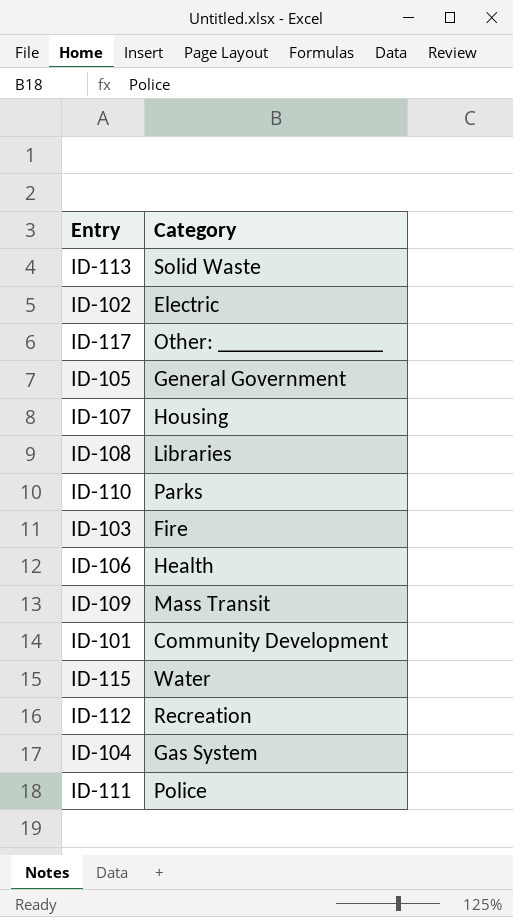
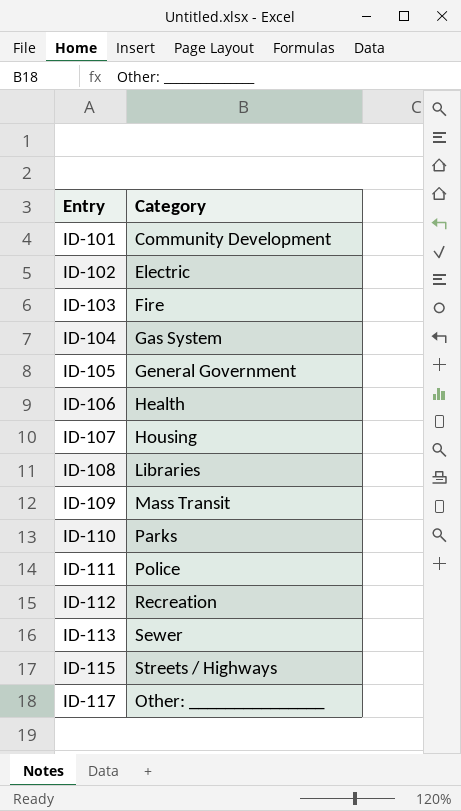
row order: none -> Entry ascending
ID-113 | Category: Solid Waste -> Sewer
ID-115 | Category: Water -> Streets / Highways

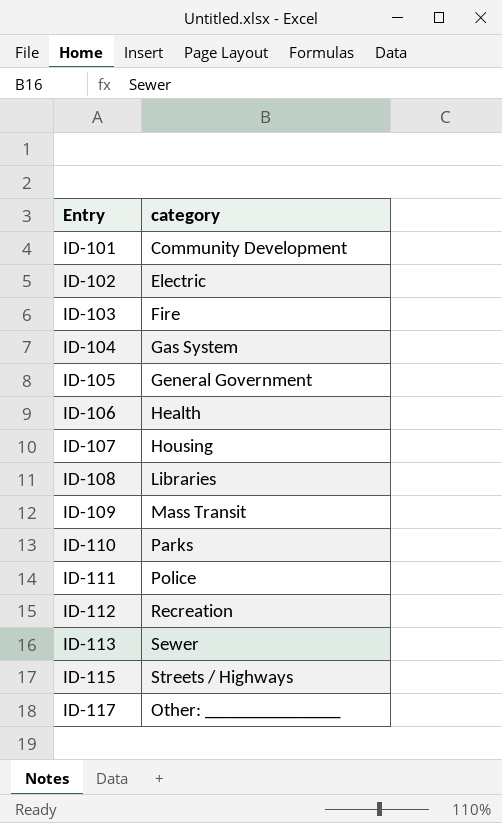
column name: Category -> category

